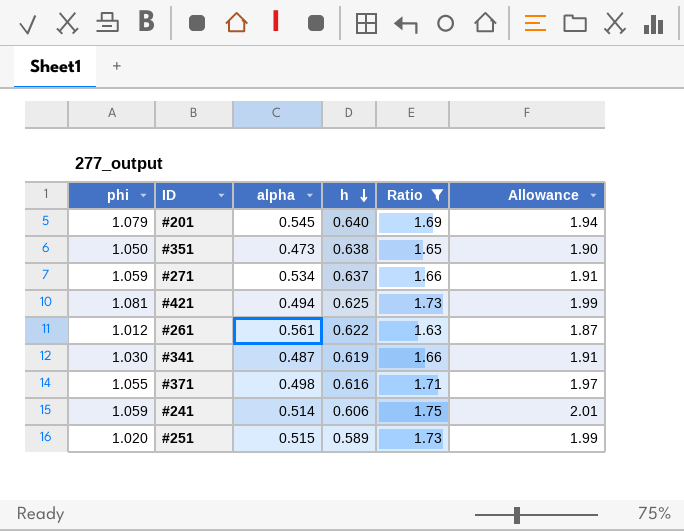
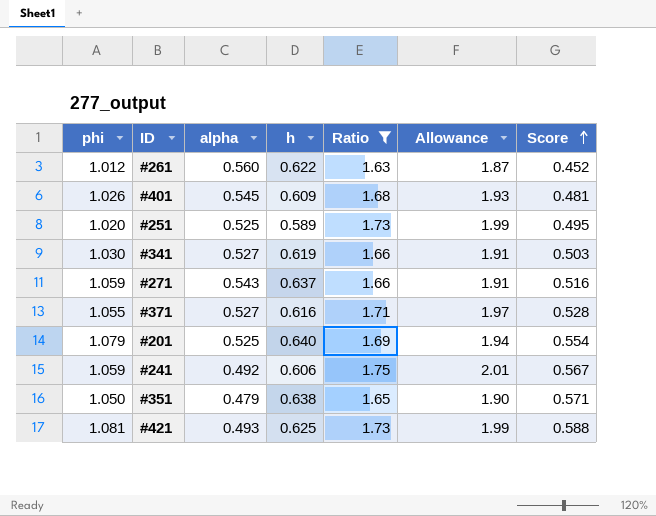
row order: h descending -> Score ascending
column Score | formula: none -> [phi] - [alpha]
#261 | alpha: 0.561 -> 0.560
row #401: none -> 1.026 | 0.545 | 0.609 | 1.68 | 1.93 | 0.481
#251 | alpha: 0.515 -> 0.525
#341 | alpha: 0.487 -> 0.527
#271 | alpha: 0.534 -> 0.543
#371 | alpha: 0.498 -> 0.527
#201 | alpha: 0.545 -> 0.525
#241 | alpha: 0.514 -> 0.492
#351 | alpha: 0.473 -> 0.479
#421 | alpha: 0.494 -> 0.493

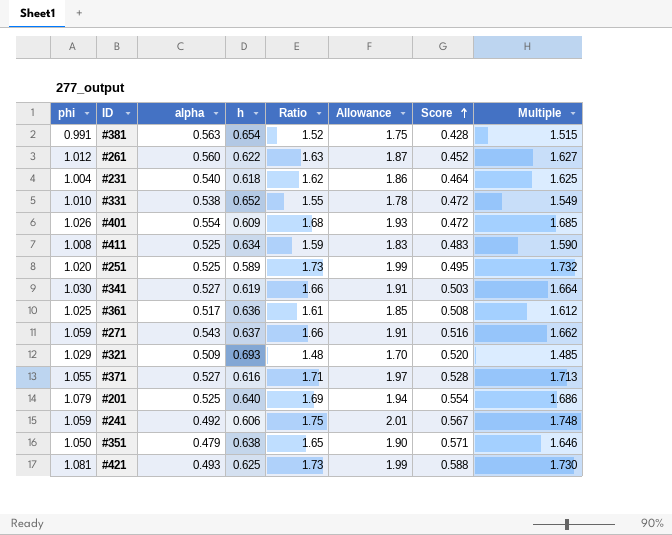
filter: Ratio >= 1.63 -> none
column Multiple | formula: none -> [phi] / [h]
#401 | alpha: 0.545 -> 0.554
#401 | Score: 0.481 -> 0.472

